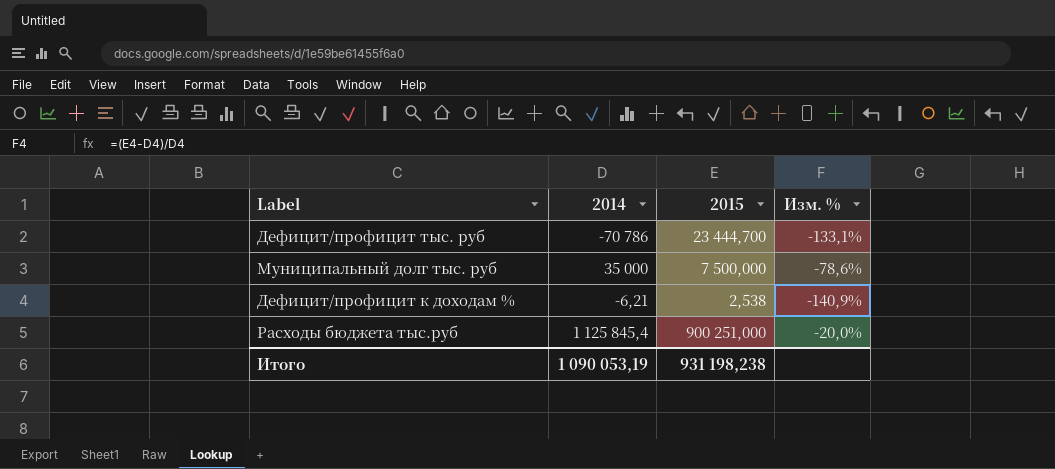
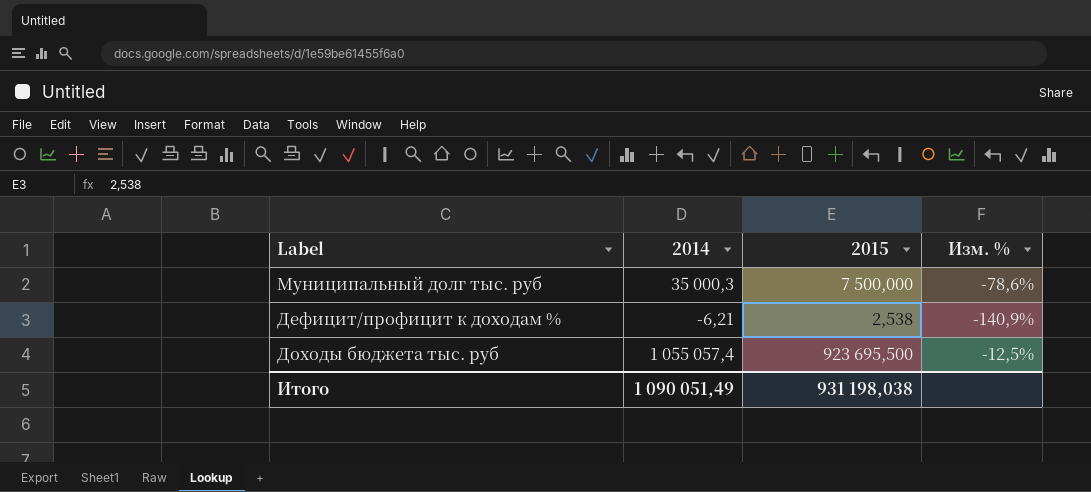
row Дефицит/профицит тыс. руб: -70 786 | 23 444,700 | -133,1% -> none
row Расходы бюджета тыс.руб: 1 125 845,4 | 900 251,000 | -20,0% -> none
Муниципальный долг тыс. руб | 2014: 35 000 -> 35 000,3
row Доходы бюджета тыс. руб: none -> 1 055 057,4 | 923 695,500 | -12,5%
Итого | 2014: 1 090 053,19 -> 1 090 051,49
Итого | 2015: 931 198,238 -> 931 198,038

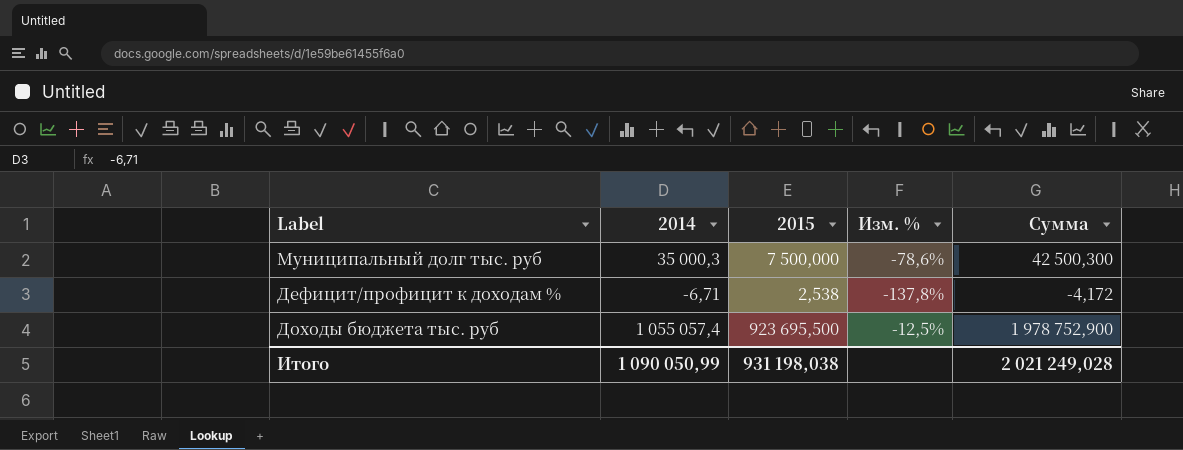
column Сумма | formula: none -> [2014] + [2015]
Дефицит/профицит к доходам % | 2014: -6,21 -> -6,71
Дефицит/профицит к доходам % | Изм. %: -140,9% -> -137,8%
Итого | 2014: 1 090 051,49 -> 1 090 050,99

